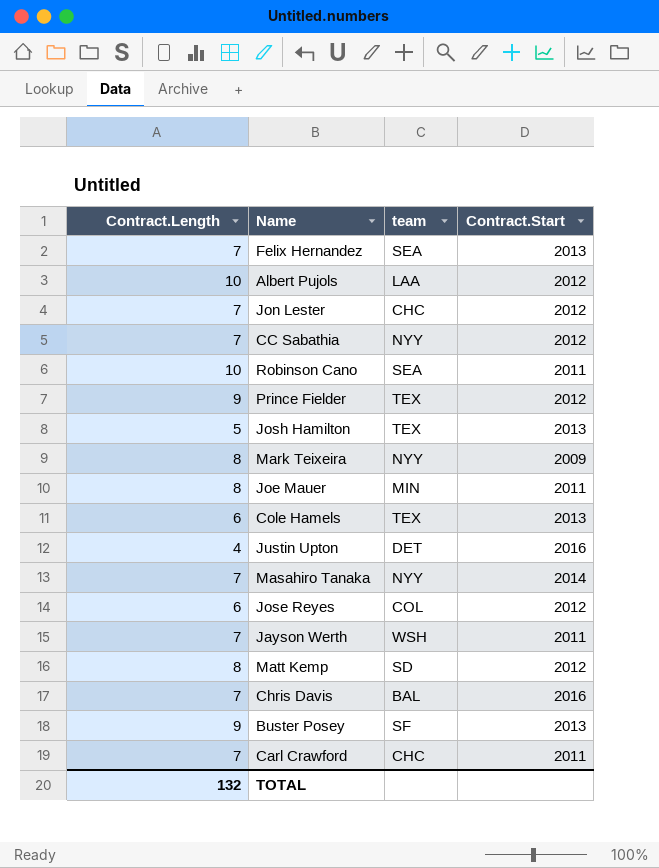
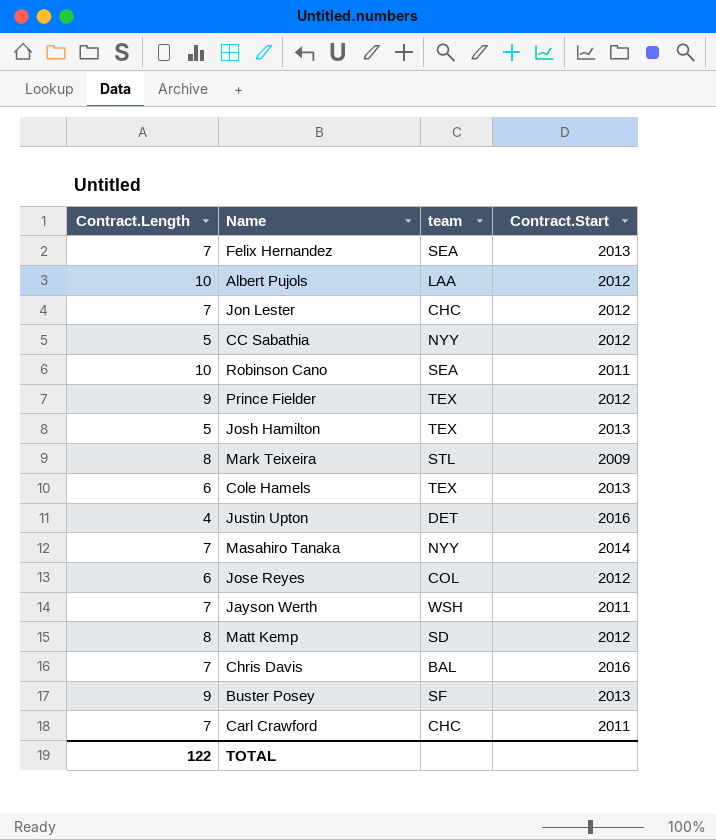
row Joe Mauer: 8 | MIN | 2011 -> none
CC Sabathia | Contract.Length: 7 -> 5
Mark Teixeira | team: NYY -> STL
TOTAL | Contract.Length: 132 -> 122

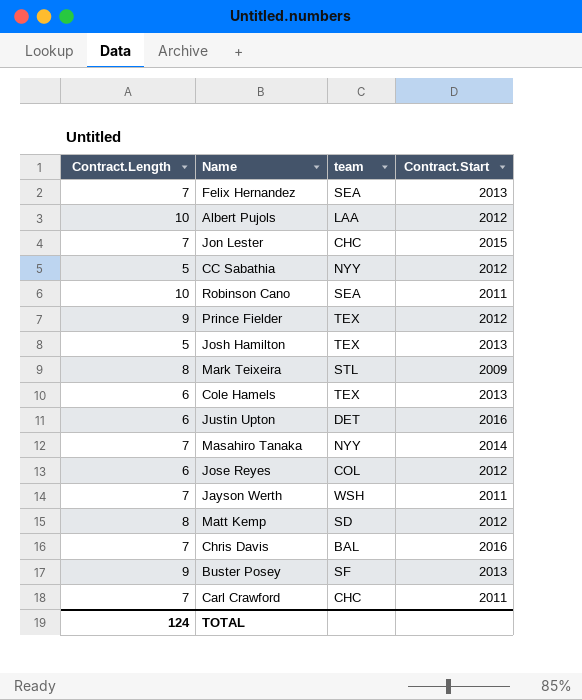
Jon Lester | Contract.Start: 2012 -> 2015
Justin Upton | Contract.Length: 4 -> 6
TOTAL | Contract.Length: 122 -> 124

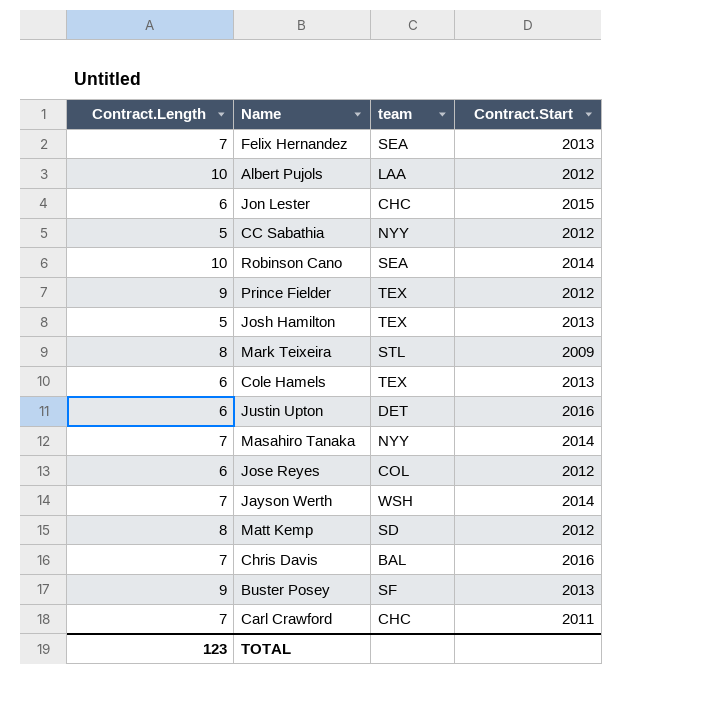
Jon Lester | Contract.Length: 7 -> 6
Robinson Cano | Contract.Start: 2011 -> 2014
Jayson Werth | Contract.Start: 2011 -> 2014
TOTAL | Contract.Length: 124 -> 123

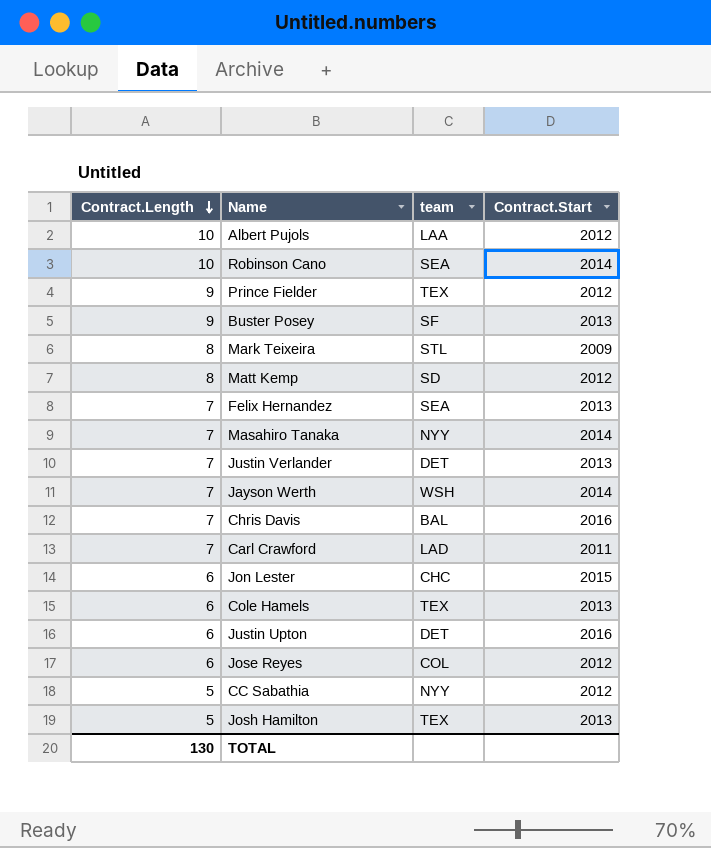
row order: none -> Contract.Length descending
row Justin Verlander: none -> 7 | DET | 2013
Carl Crawford | team: CHC -> LAD
TOTAL | Contract.Length: 123 -> 130

